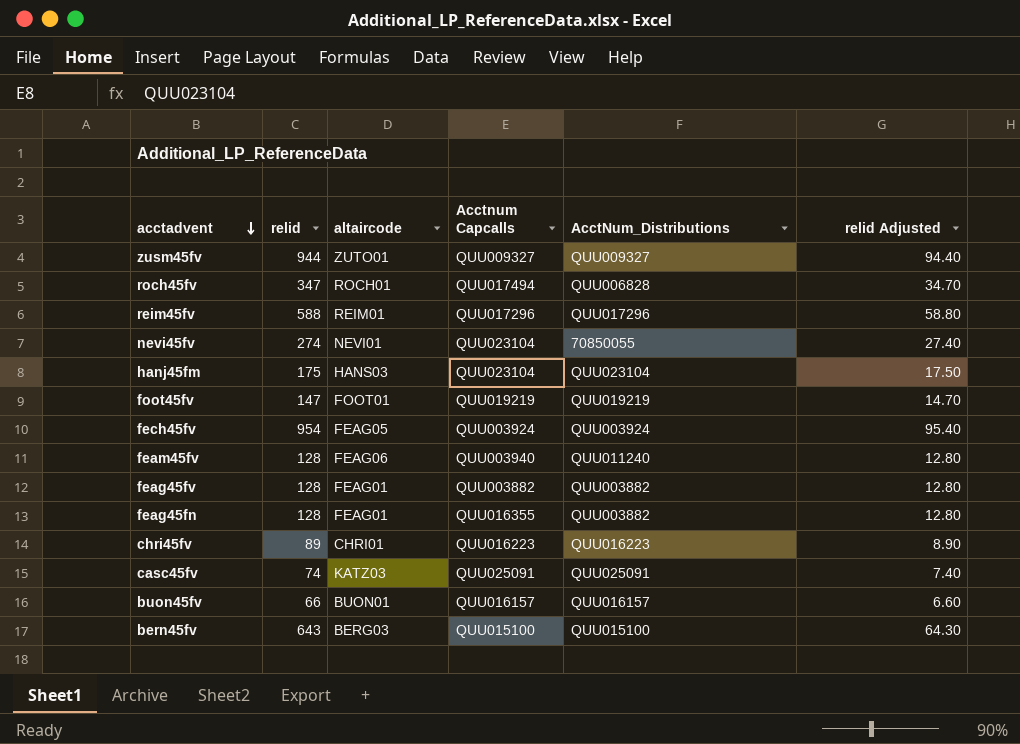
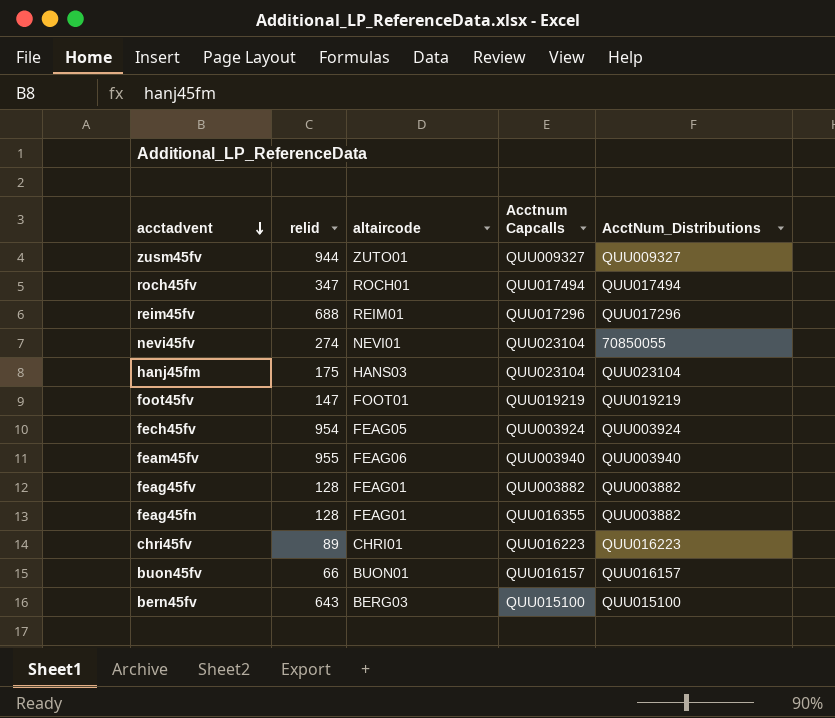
column relid Adjusted | formula: [relid] * 0.1 -> none
row casc45fv: 74 | KATZ03 | QUU025091 | QUU025091 | 7.40 -> none
roch45fv | AcctNum_Distributions: QUU006828 -> QUU017494
reim45fv | relid: 588 -> 688
feam45fv | relid: 128 -> 955
feam45fv | AcctNum_Distributions: QUU011240 -> QUU003940

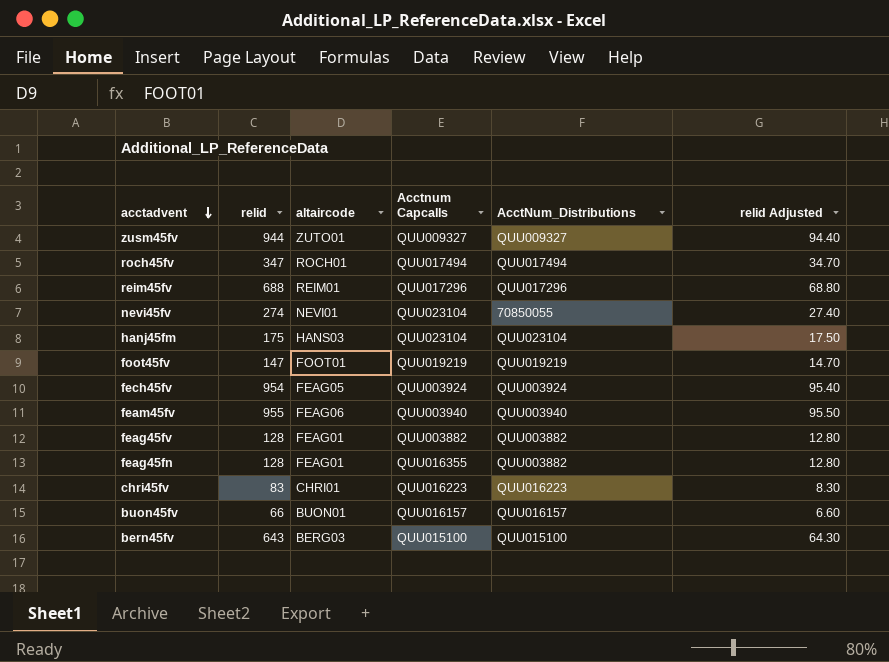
column relid Adjusted | formula: none -> [relid] * 0.1
chri45fv | relid: 89 -> 83

